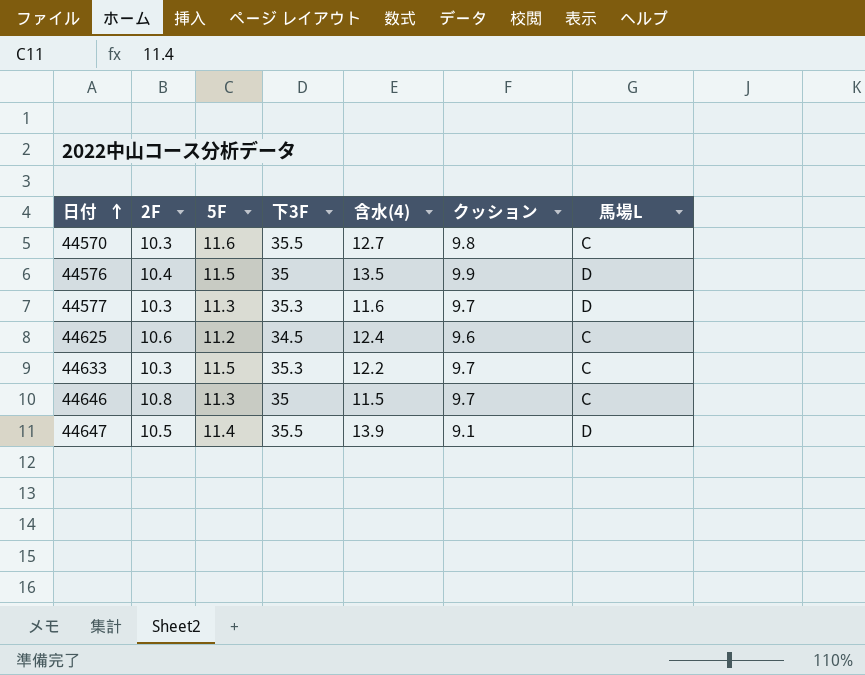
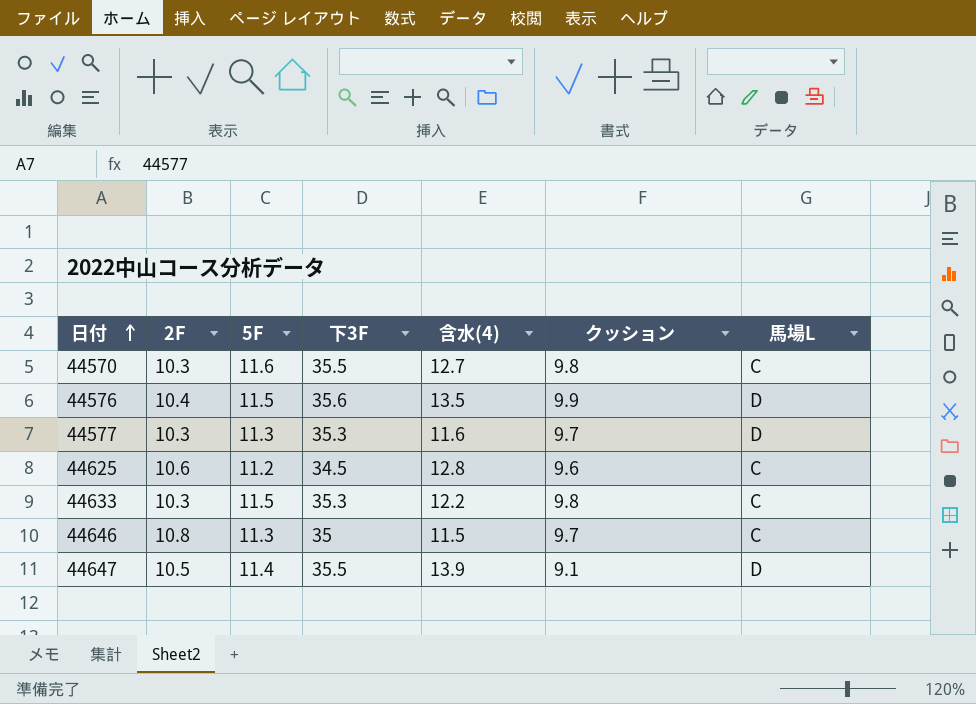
44576 | 下3F: 35 -> 35.6
44625 | 含水(4): 12.4 -> 12.8
44633 | クッション: 9.7 -> 9.8

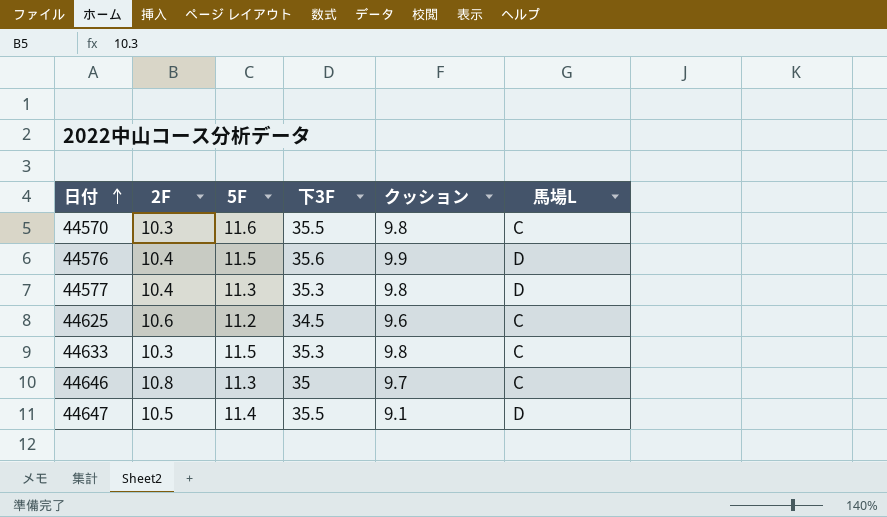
column 含水(4) | position: 5 -> none
44577 | 2F: 10.3 -> 10.4
44577 | クッション: 9.7 -> 9.8

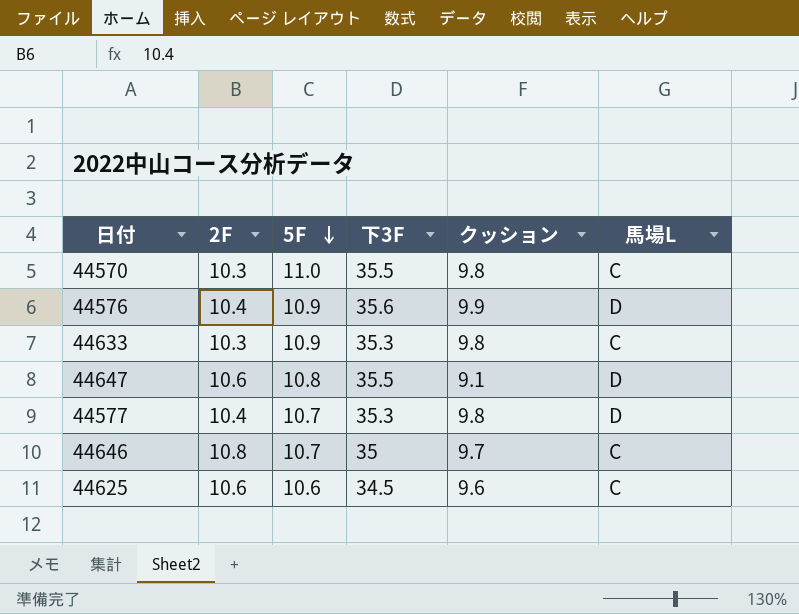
row order: 日付 ascending -> 5F descending
44570 | 5F: 11.6 -> 11.0
44576 | 5F: 11.5 -> 10.9
44633 | 5F: 11.5 -> 10.9
44647 | 2F: 10.5 -> 10.6
44647 | 5F: 11.4 -> 10.8
44577 | 5F: 11.3 -> 10.7
44646 | 5F: 11.3 -> 10.7
44625 | 5F: 11.2 -> 10.6

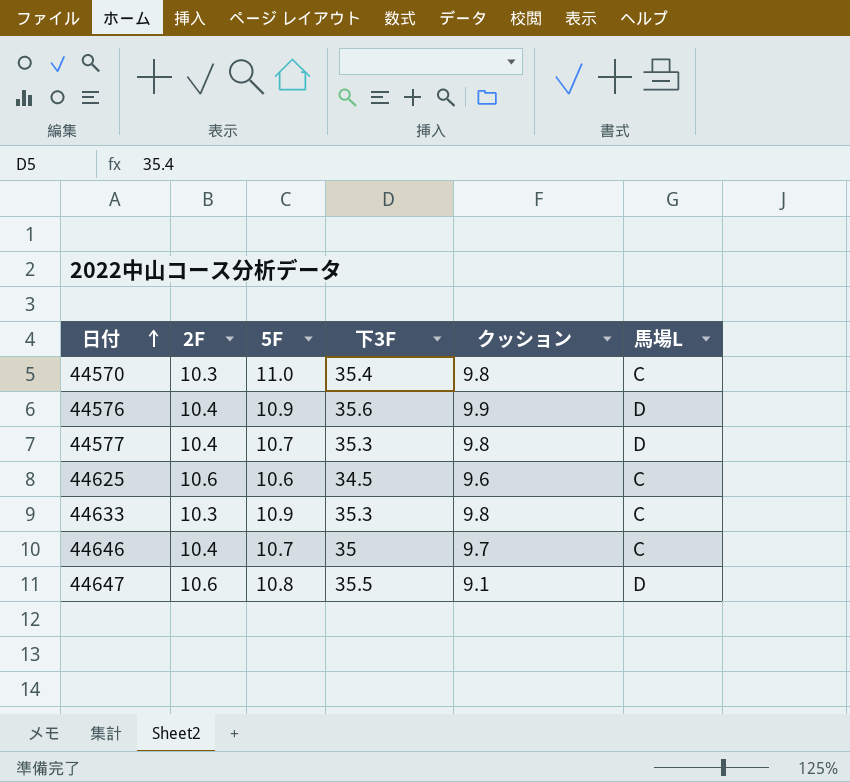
row order: 5F descending -> 日付 ascending
44570 | 下3F: 35.5 -> 35.4
44646 | 2F: 10.8 -> 10.4

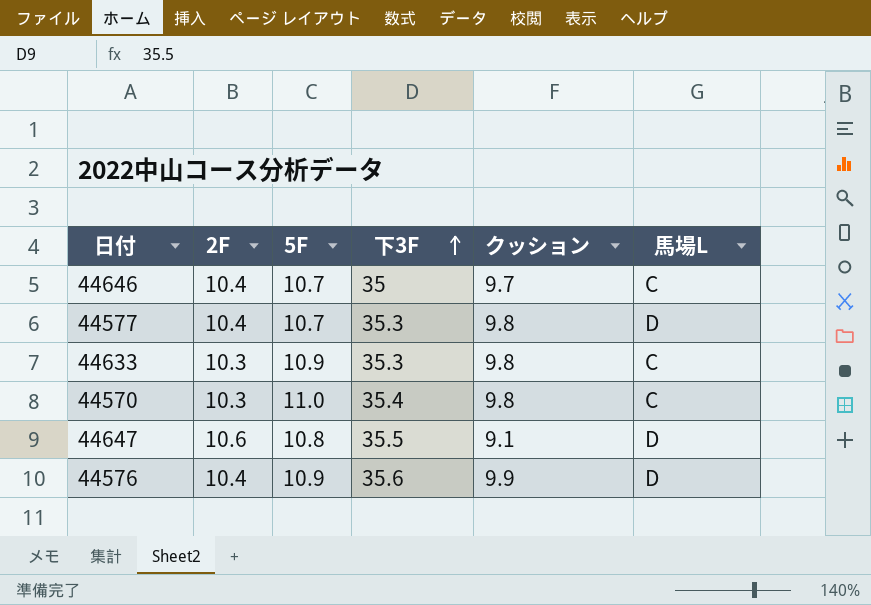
row order: 日付 ascending -> 下3F ascending
row 44625: 10.6 | 10.6 | 34.5 | 9.6 | C -> none

